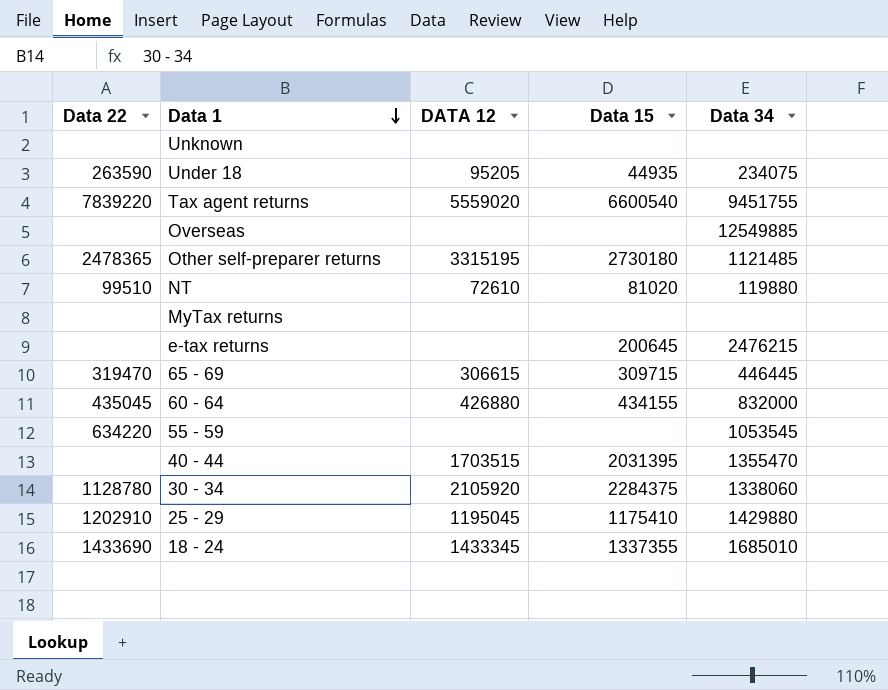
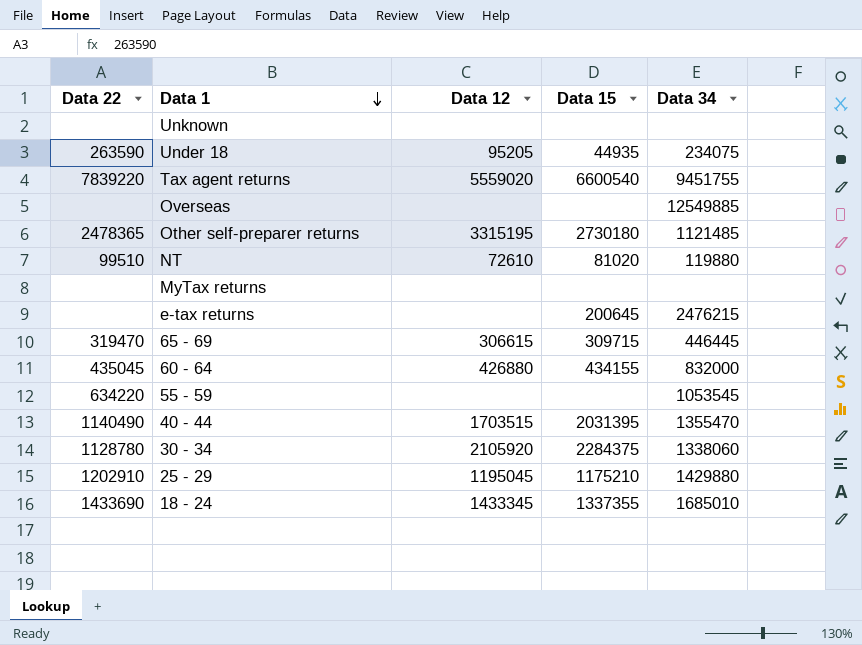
column name: DATA 12 -> Data 12
40 - 44 | Data 22: none -> 1140490
25 - 29 | Data 15: 1175410 -> 1175210

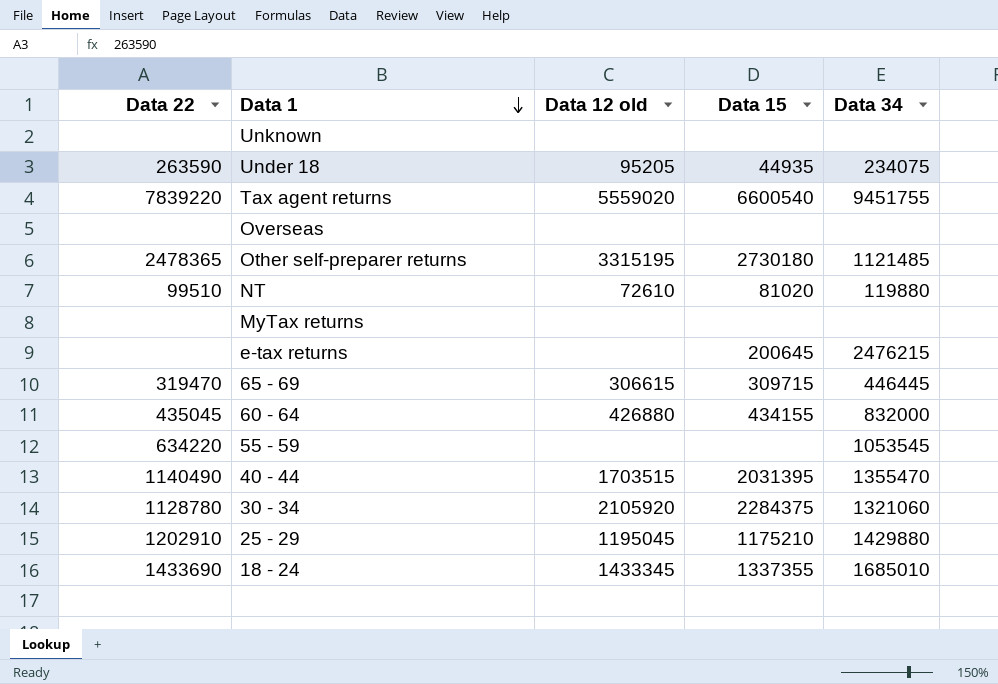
column name: Data 12 -> Data 12 old
Overseas | Data 34: 12549885 -> none
30 - 34 | Data 34: 1338060 -> 1321060

